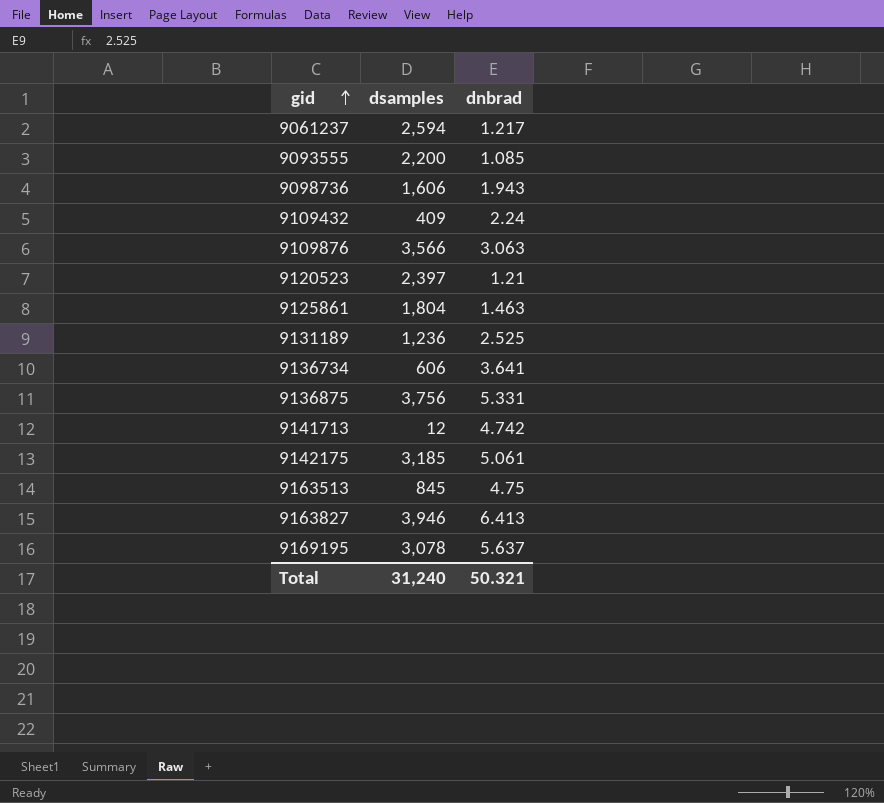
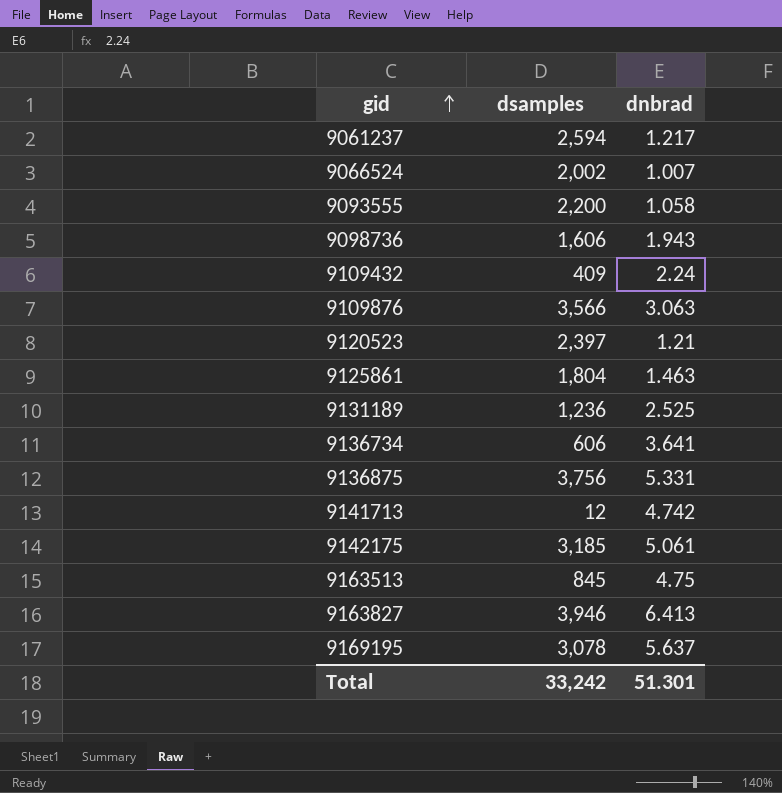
row 9066524: none -> 2,002 | 1.007
9093555 | dnbrad: 1.085 -> 1.058
Total | dsamples: 31,240 -> 33,242
Total | dnbrad: 50.321 -> 51.301

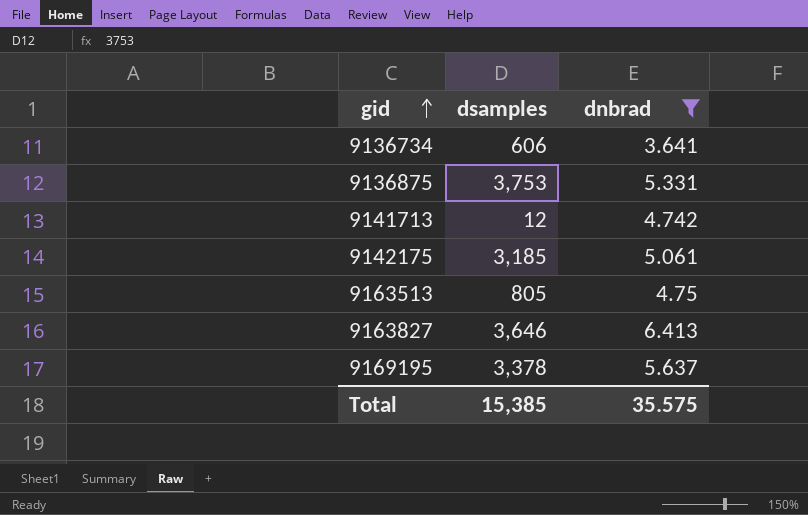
filter: none -> dnbrad >= 3.641
9136875 | dsamples: 3,756 -> 3,753
9163513 | dsamples: 845 -> 805
9163827 | dsamples: 3,946 -> 3,646
9169195 | dsamples: 3,078 -> 3,378
Total | dsamples: 33,242 -> 15,385
Total | dnbrad: 51.301 -> 35.575

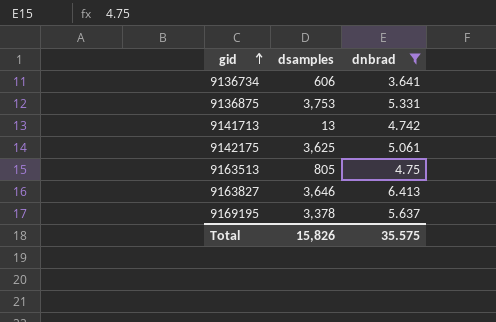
9141713 | dsamples: 12 -> 13
9142175 | dsamples: 3,185 -> 3,625
Total | dsamples: 15,385 -> 15,826

